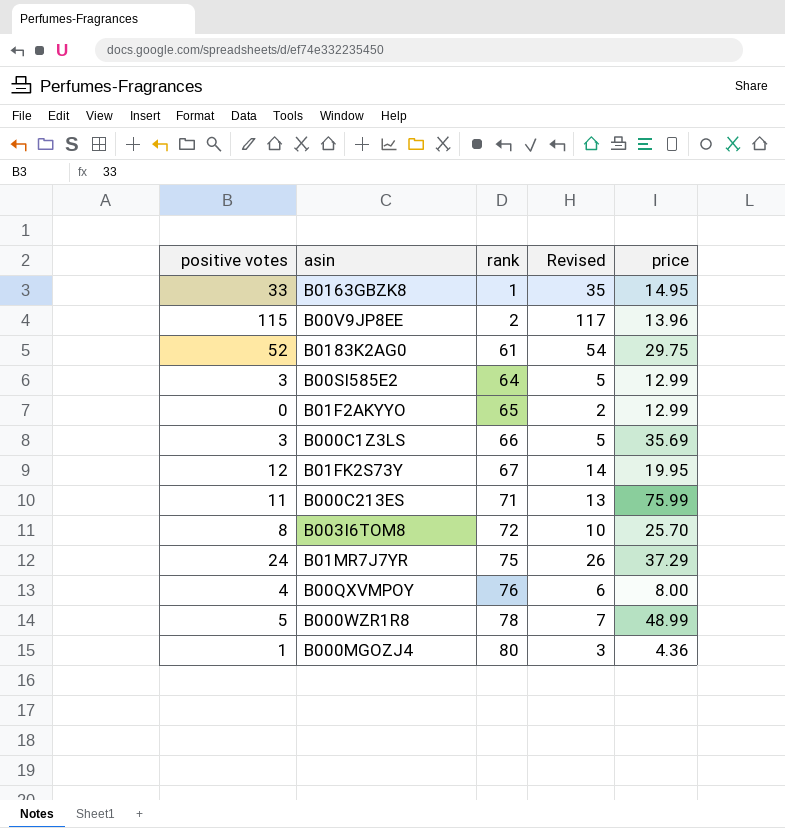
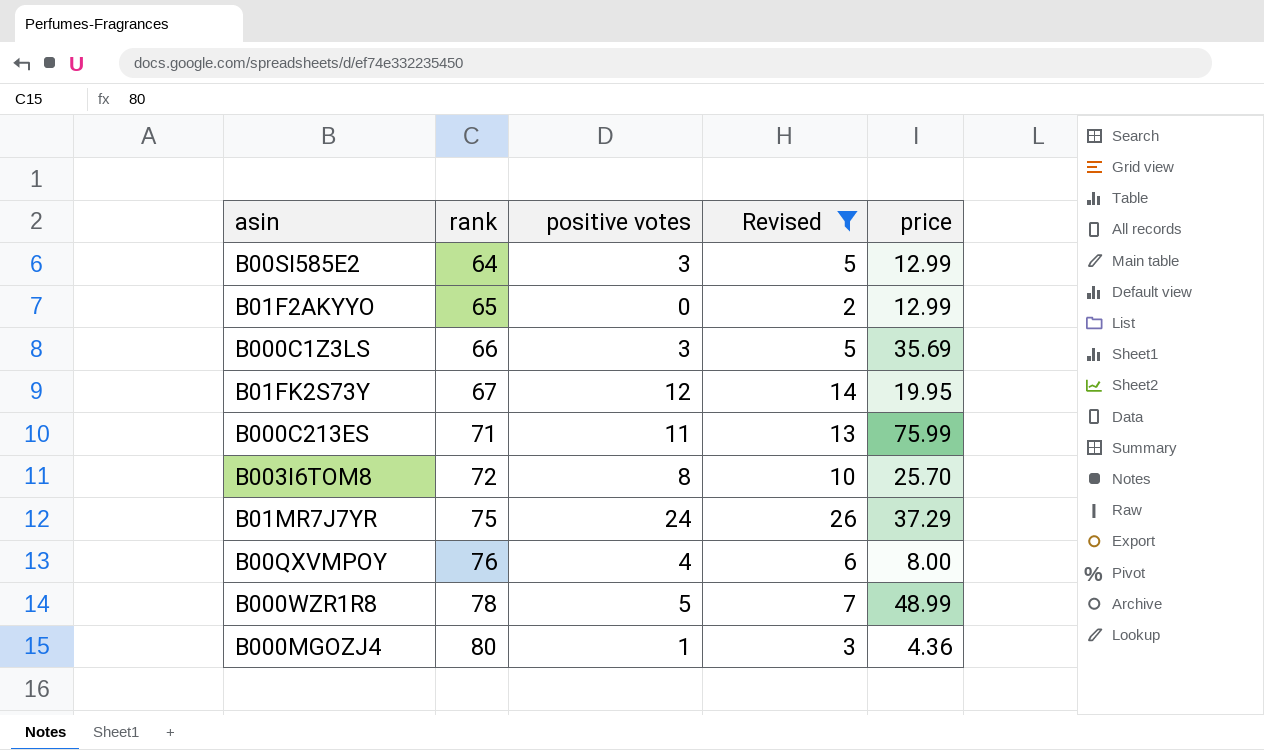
filter: none -> Revised <= 26
column positive votes | position: 1 -> 3

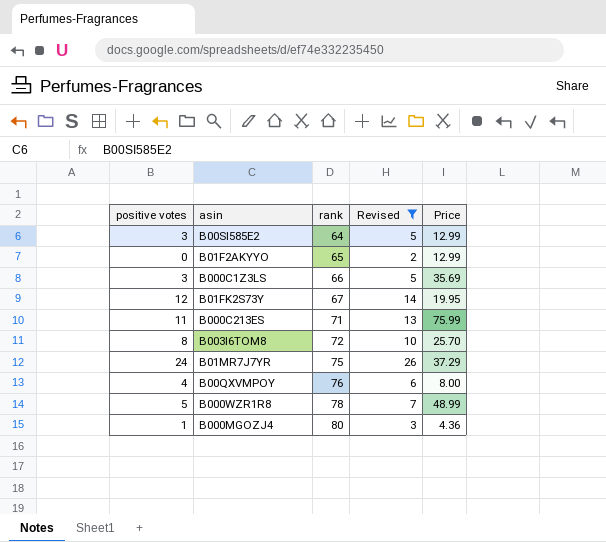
column positive votes | position: 3 -> 1
column name: price -> Price

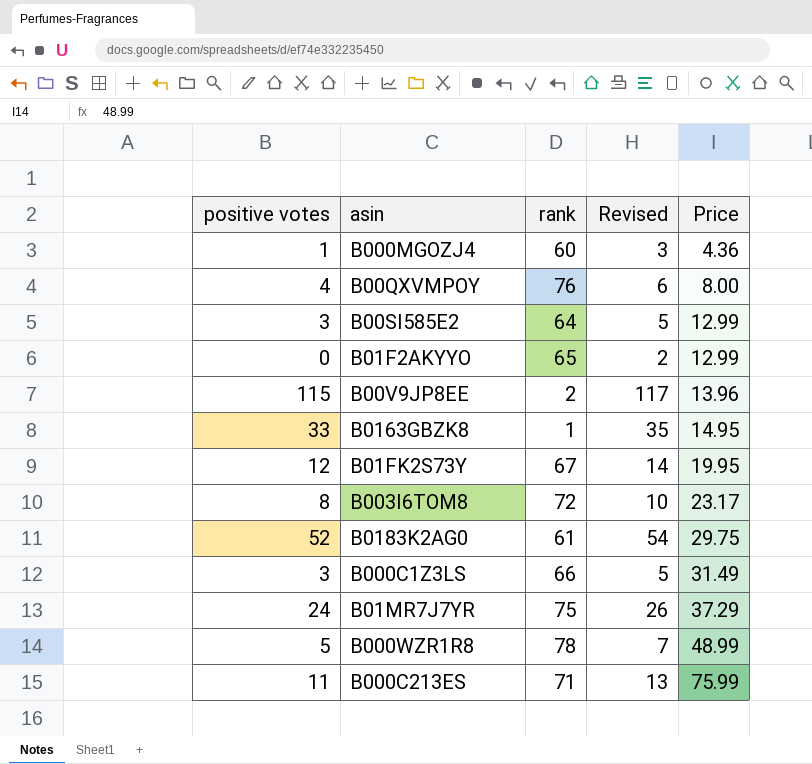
filter: Revised <= 26 -> none
row order: rank ascending -> Price ascending
B000MGOZJ4 | rank: 80 -> 60
B003I6TOM8 | Price: 25.70 -> 23.17
B000C1Z3LS | Price: 35.69 -> 31.49

